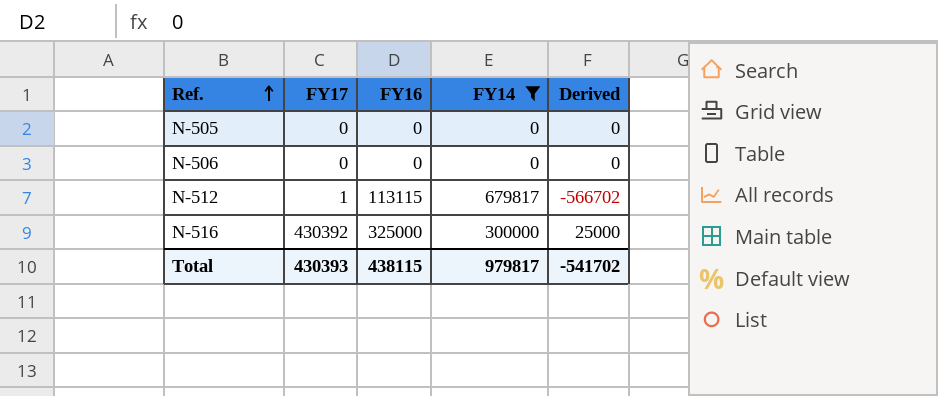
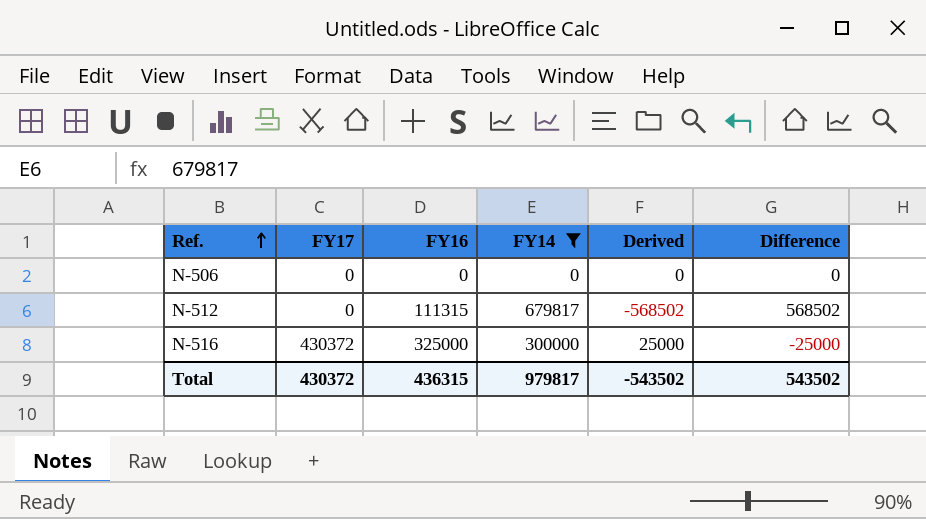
column Difference | formula: none -> [FY14] - [FY16]
row N-505: 0 | 0 | 0 | 0 -> none
N-512 | FY17: 1 -> 0
N-512 | FY16: 113115 -> 111315
N-512 | Derived: -566702 -> -568502
N-516 | FY17: 430392 -> 430372
Total | FY17: 430393 -> 430372
Total | FY16: 438115 -> 436315
Total | Derived: -541702 -> -543502

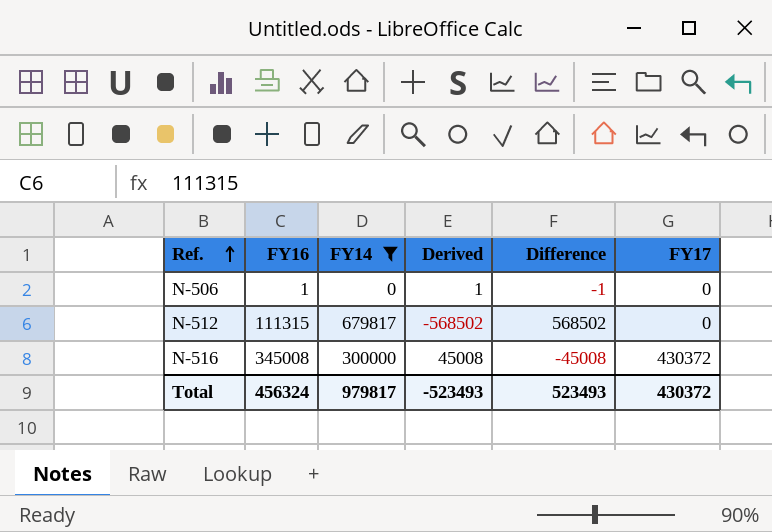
column FY17 | position: 2 -> 6
N-506 | FY16: 0 -> 1
N-506 | Derived: 0 -> 1
N-506 | Difference: 0 -> -1
N-516 | FY16: 325000 -> 345008
N-516 | Derived: 25000 -> 45008
N-516 | Difference: -25000 -> -45008
Total | FY16: 436315 -> 456324
Total | Derived: -543502 -> -523493
Total | Difference: 543502 -> 523493

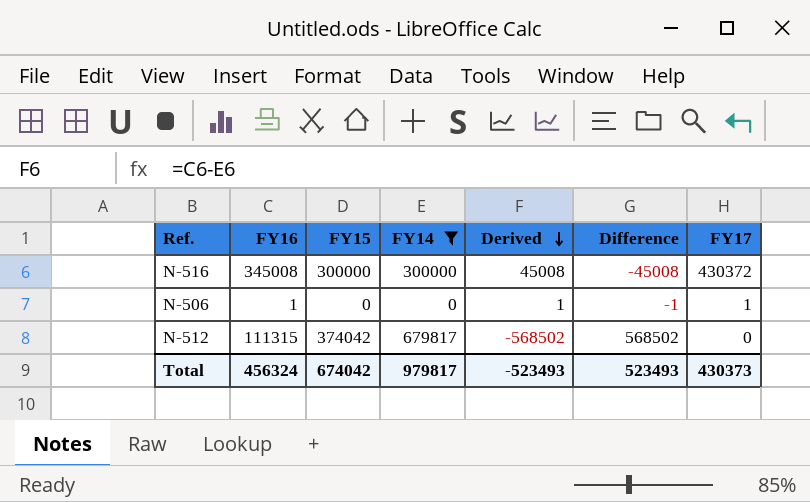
row order: Ref. ascending -> Derived descending
column FY15 | position: none -> 3
N-506 | FY17: 0 -> 1
Total | FY17: 430372 -> 430373

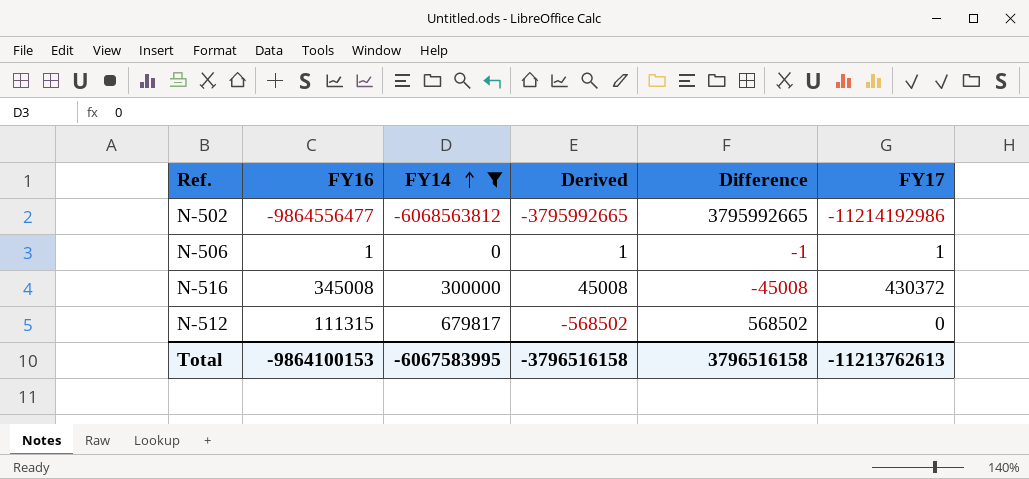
row order: Derived descending -> FY14 ascending
column FY15 | position: 3 -> none
row N-502: none -> -9864556477 | -6068563812 | -3795992665 | 3795992665 | -11214192986
Total | FY16: 456324 -> -9864100153
Total | FY14: 979817 -> -6067583995
Total | Derived: -523493 -> -3796516158
Total | Difference: 523493 -> 3796516158
Total | FY17: 430373 -> -11213762613

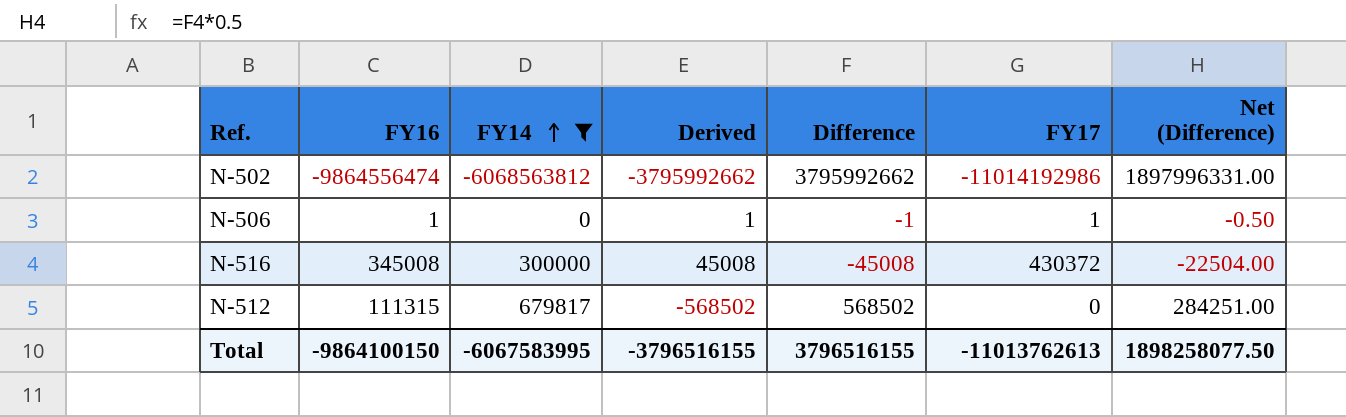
column Net (Difference) | formula: none -> [Difference] * 0.5
N-502 | FY16: -9864556477 -> -9864556474
N-502 | Derived: -3795992665 -> -3795992662
N-502 | Difference: 3795992665 -> 3795992662
N-502 | FY17: -11214192986 -> -11014192986
Total | FY16: -9864100153 -> -9864100150
Total | Derived: -3796516158 -> -3796516155
Total | Difference: 3796516158 -> 3796516155
Total | FY17: -11213762613 -> -11013762613

